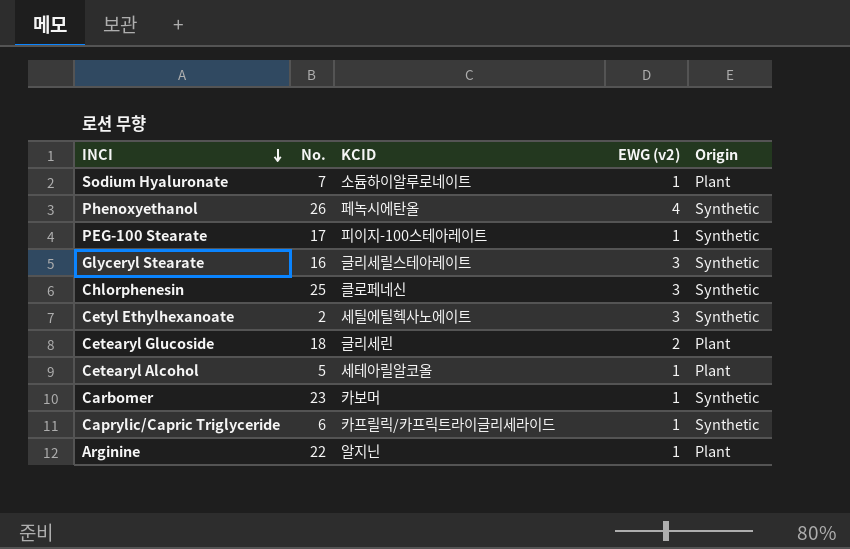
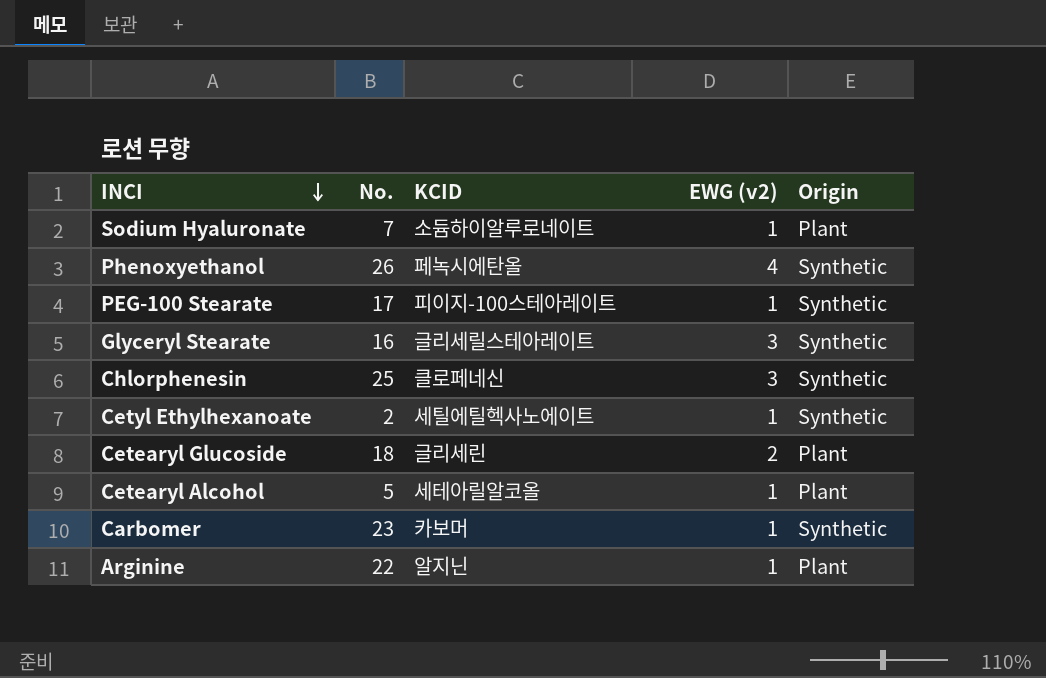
row Caprylic/Capric Triglyceride: 6 | 카프릴릭/카프릭트라이글리세라이드 | 1 | Synthetic -> none
Cetyl Ethylhexanoate | EWG (v2): 3 -> 1

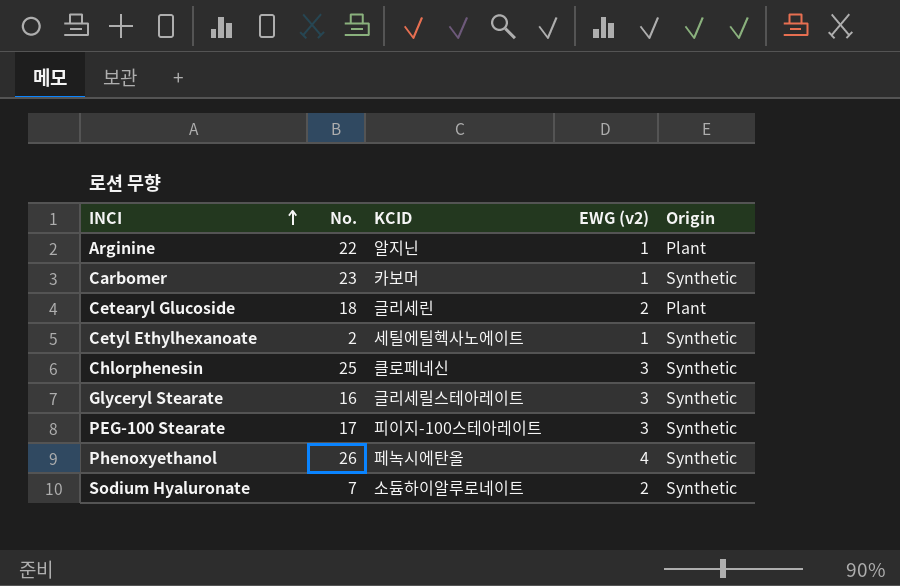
row order: INCI descending -> INCI ascending
row Cetearyl Alcohol: 5 | 세테아릴알코올 | 1 | Plant -> none
PEG-100 Stearate | EWG (v2): 1 -> 3
Sodium Hyaluronate | EWG (v2): 1 -> 2
Sodium Hyaluronate | Origin: Plant -> Synthetic

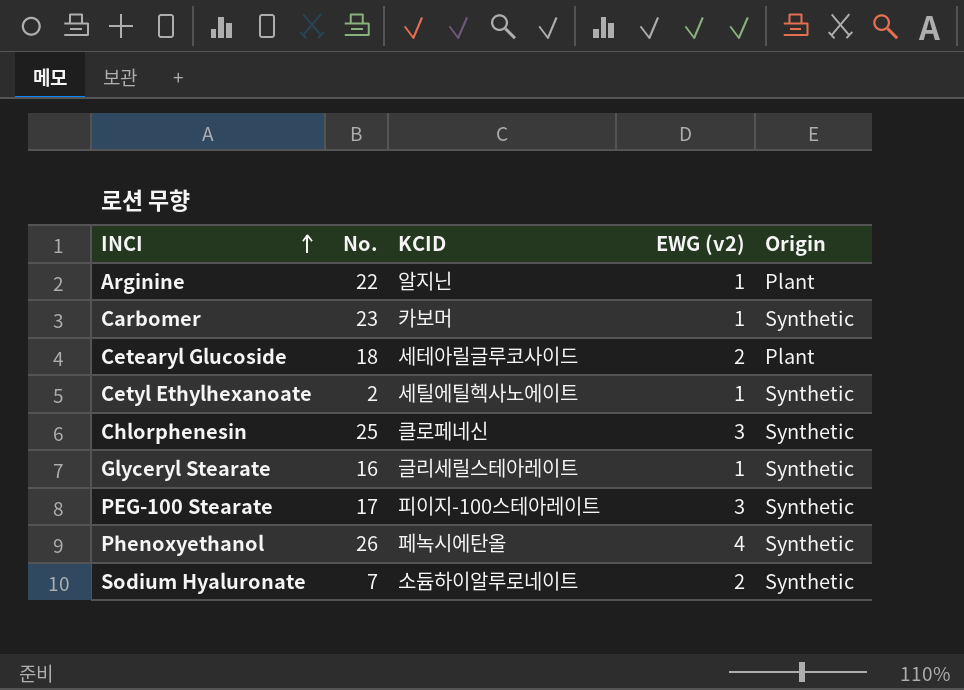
Cetearyl Glucoside | KCID: 글리세린 -> 세테아릴글루코사이드
Glyceryl Stearate | EWG (v2): 3 -> 1

